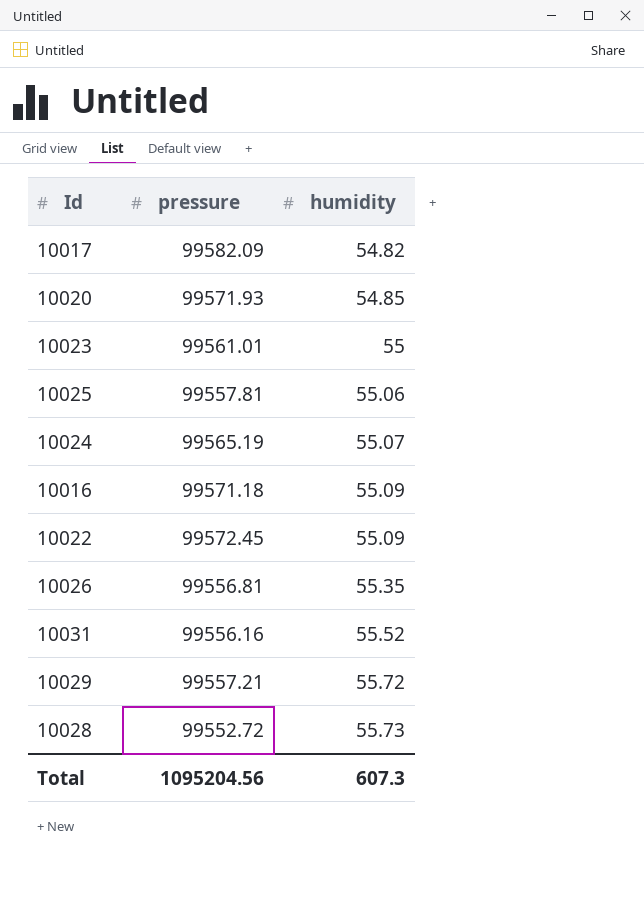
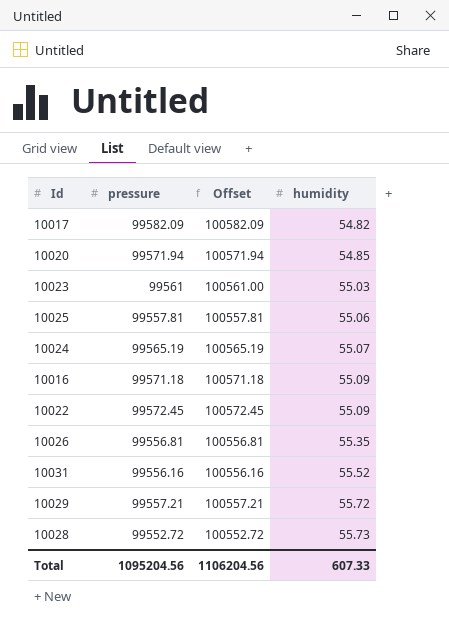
column Offset | formula: none -> [pressure] + 1000
10020 | pressure: 99571.93 -> 99571.94
10023 | pressure: 99561.01 -> 99561
10023 | humidity: 55 -> 55.03
Total | humidity: 607.3 -> 607.33

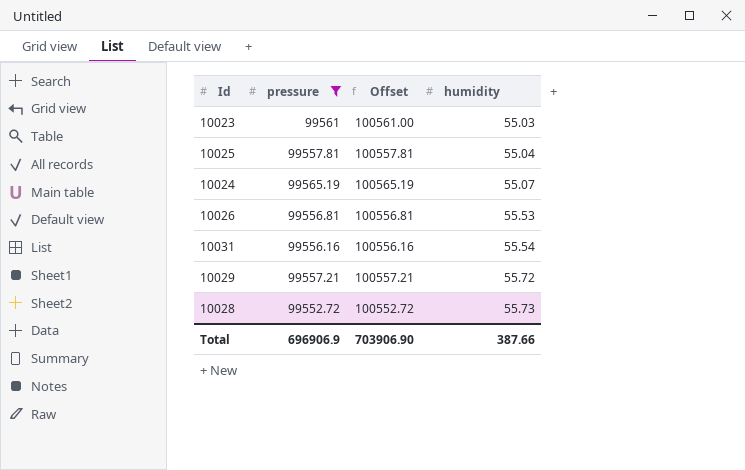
filter: none -> pressure <= 99565.19
10025 | humidity: 55.06 -> 55.04
10026 | humidity: 55.35 -> 55.53
10031 | humidity: 55.52 -> 55.54
Total | pressure: 1095204.56 -> 696906.9
Total | Offset: 1106204.56 -> 703906.90
Total | humidity: 607.33 -> 387.66

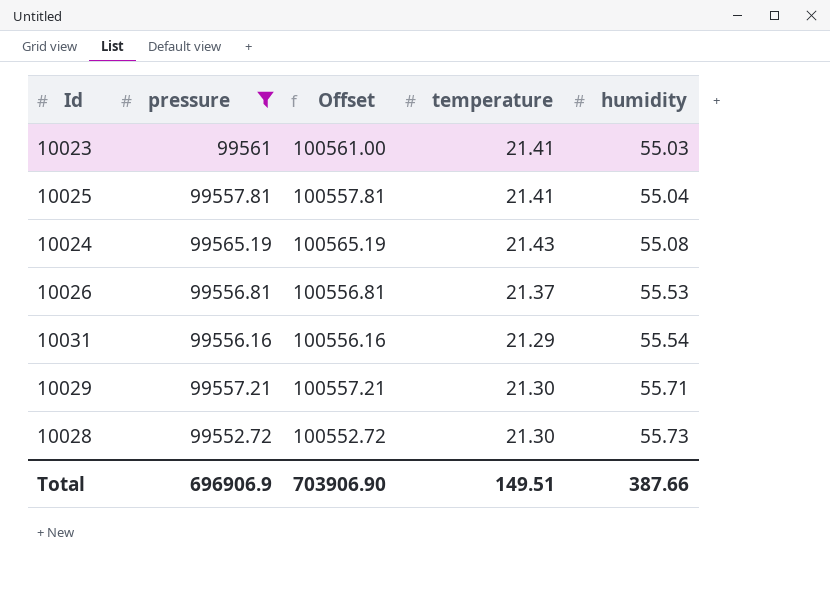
column temperature | position: none -> 4
10024 | humidity: 55.07 -> 55.08
10029 | humidity: 55.72 -> 55.71

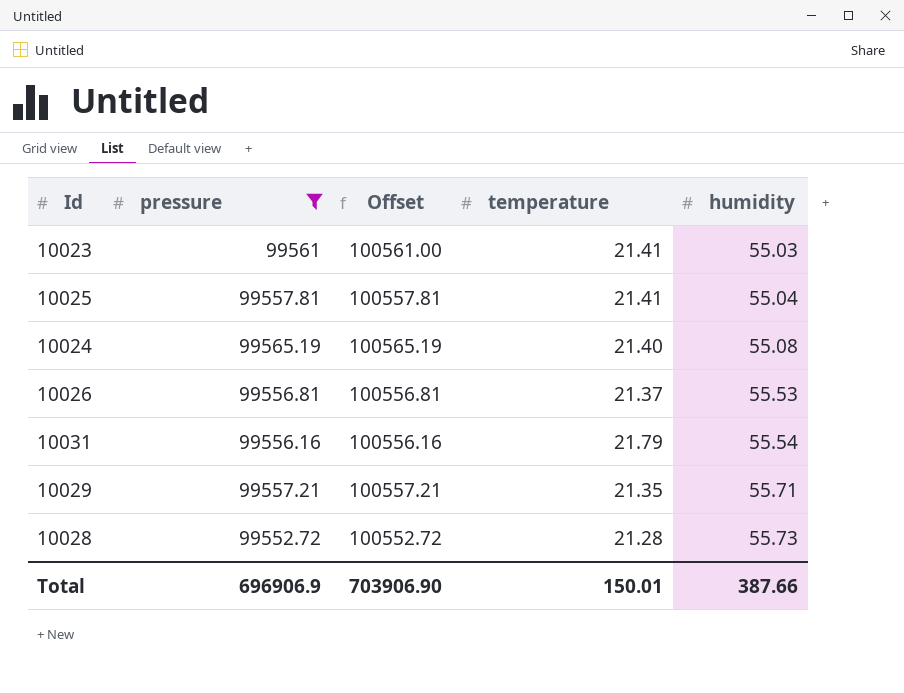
10024 | temperature: 21.43 -> 21.40
10031 | temperature: 21.29 -> 21.79
10029 | temperature: 21.30 -> 21.35
10028 | temperature: 21.30 -> 21.28
Total | temperature: 149.51 -> 150.01

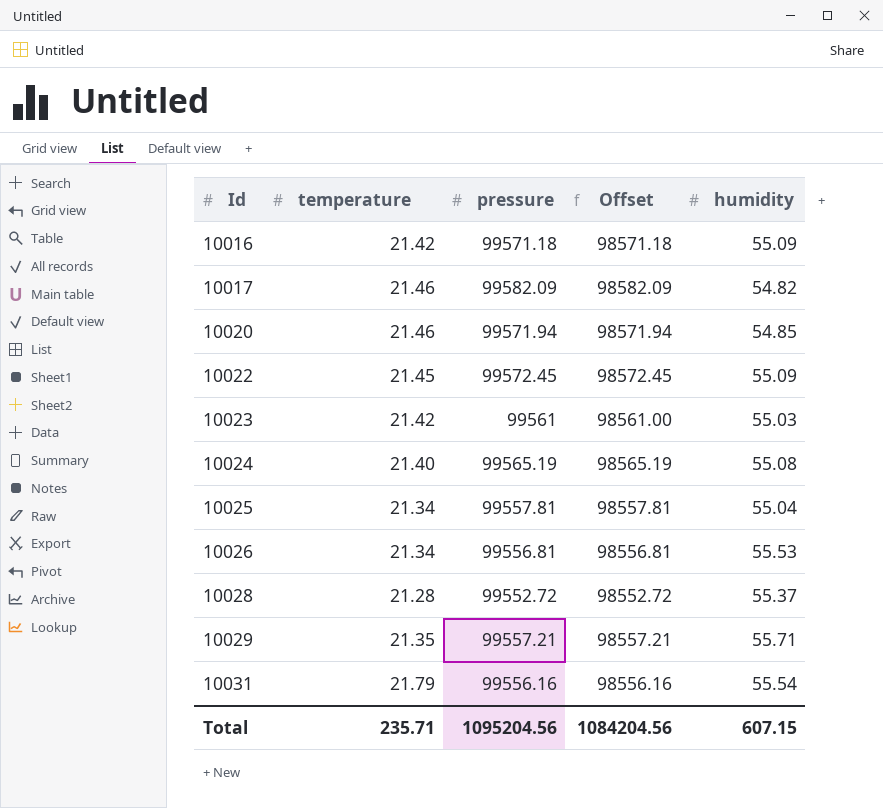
filter: pressure <= 99565.19 -> none
row order: humidity ascending -> Id ascending
column temperature | position: 4 -> 2
column Offset | formula: [pressure] + 1000 -> [pressure] - 1000
10023 | temperature: 21.41 -> 21.42
10025 | temperature: 21.41 -> 21.34
10026 | temperature: 21.37 -> 21.34
10028 | humidity: 55.73 -> 55.37
Total | temperature: 150.01 -> 235.71
Total | pressure: 696906.9 -> 1095204.56
Total | Offset: 703906.90 -> 1084204.56
Total | humidity: 387.66 -> 607.15

